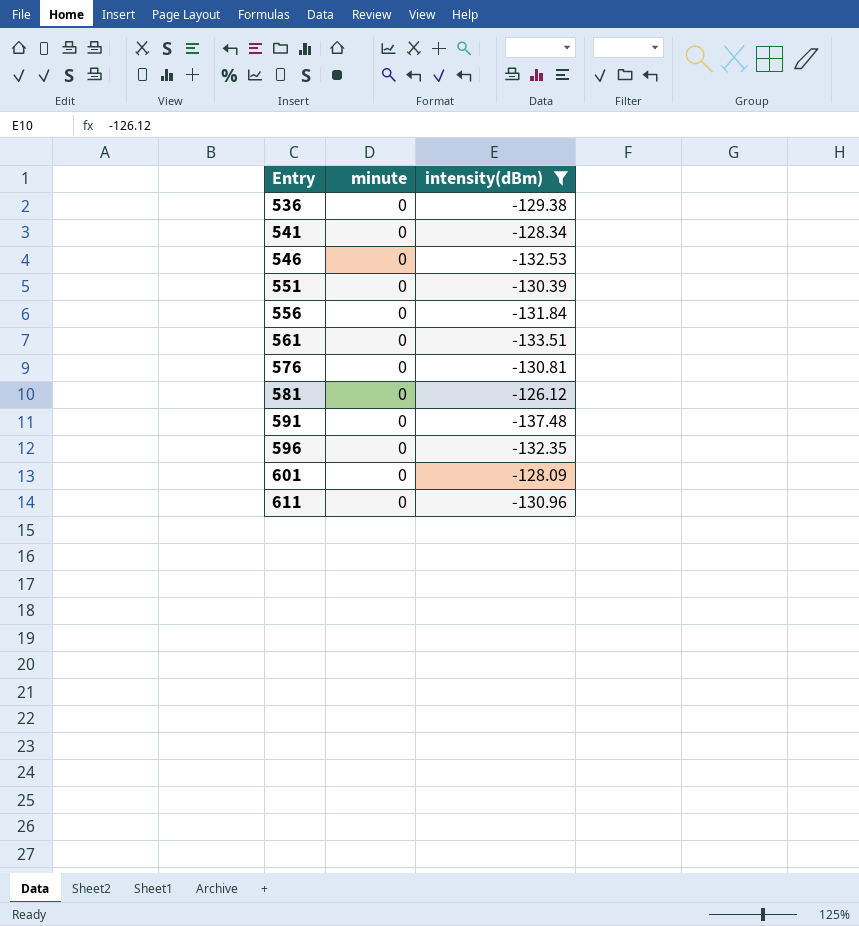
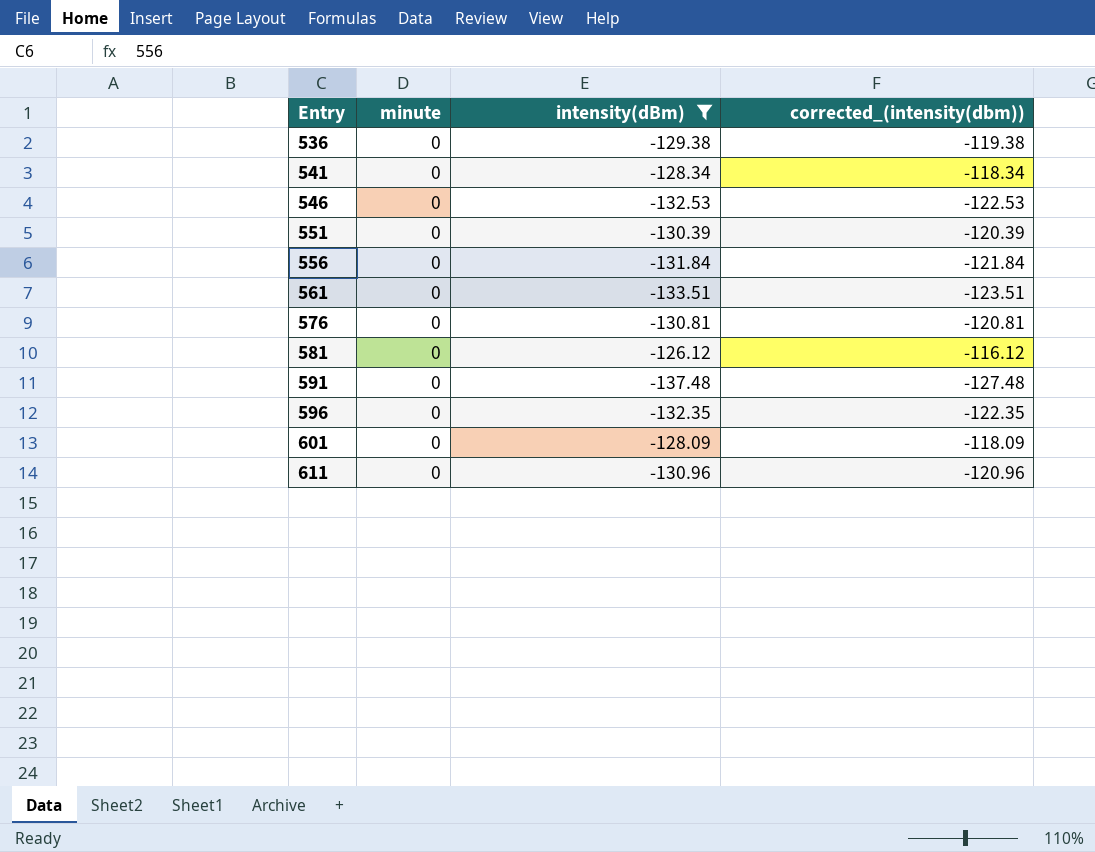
column corrected_(intensity(dbm)) | formula: none -> [intensity(dBm)] + 10

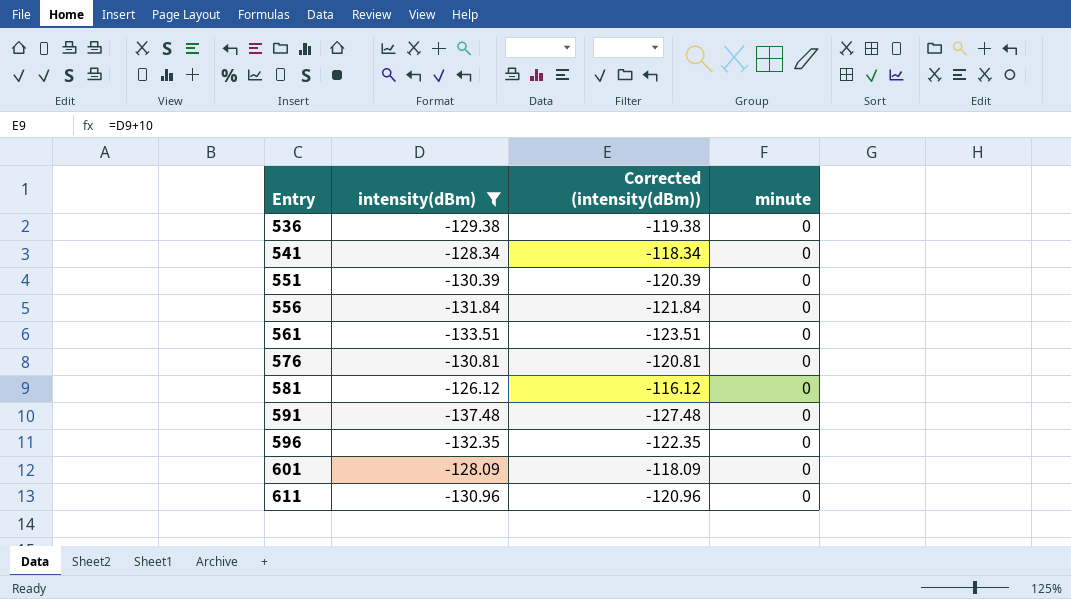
column name: corrected_(intensity(dbm)) -> Corrected (intensity(dBm))
column minute | position: 2 -> 4
row 546: 0 | -132.53 | -122.53 -> none

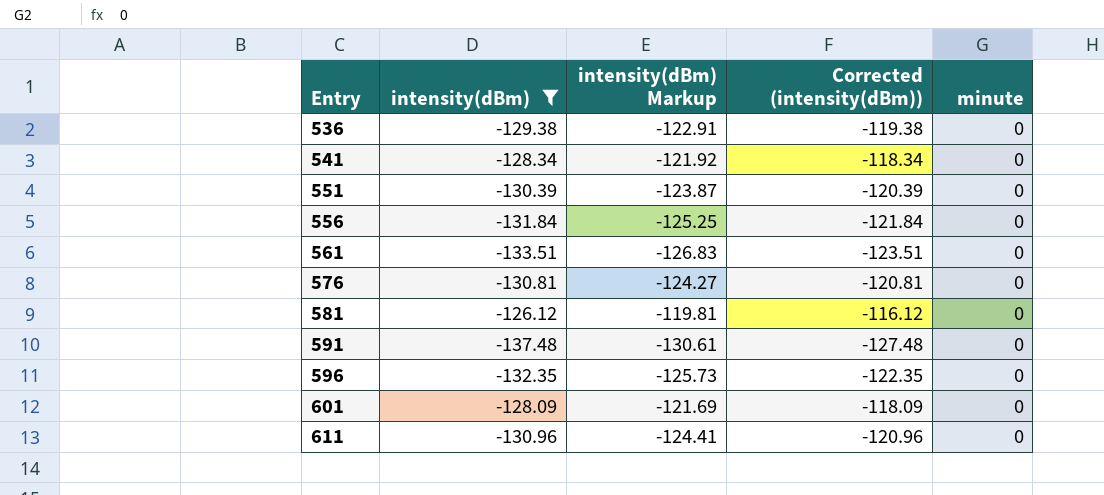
column intensity(dBm) Markup | formula: none -> [intensity(dBm)] * 0.95

